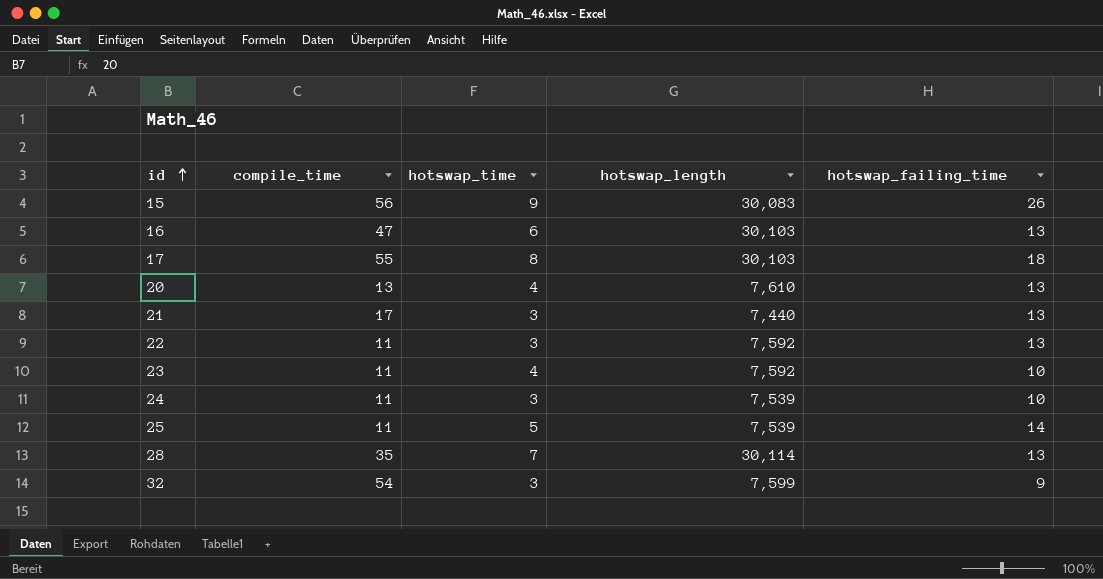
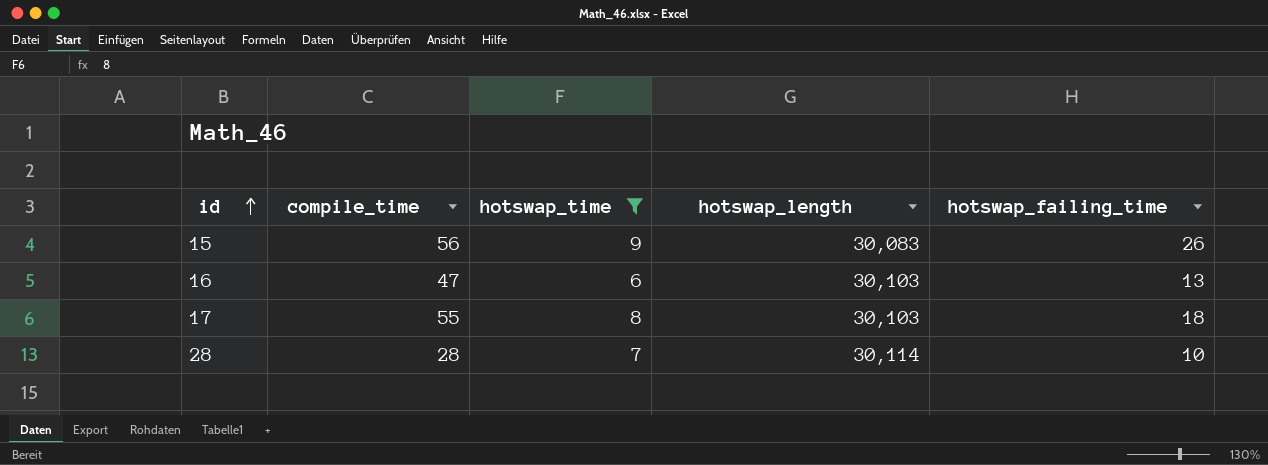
filter: none -> hotswap_time >= 6
28 | compile_time: 35 -> 28
28 | hotswap_failing_time: 13 -> 10

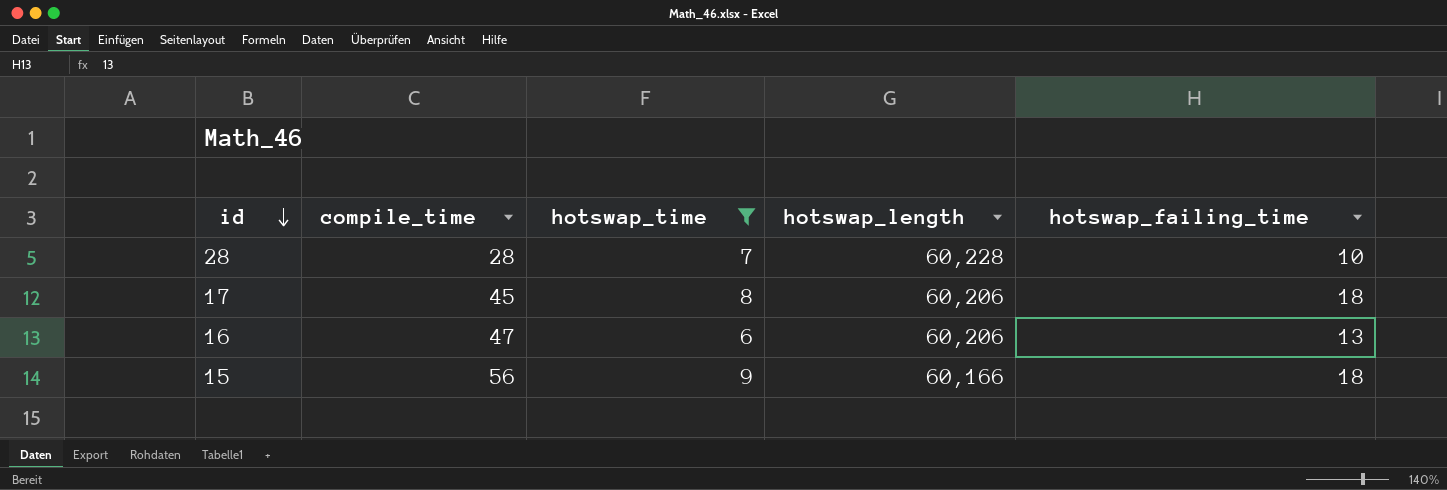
row order: id ascending -> id descending
28 | hotswap_length: 30,114 -> 60,228
17 | compile_time: 55 -> 45
17 | hotswap_length: 30,103 -> 60,206
16 | hotswap_length: 30,103 -> 60,206
15 | hotswap_length: 30,083 -> 60,166
15 | hotswap_failing_time: 26 -> 18

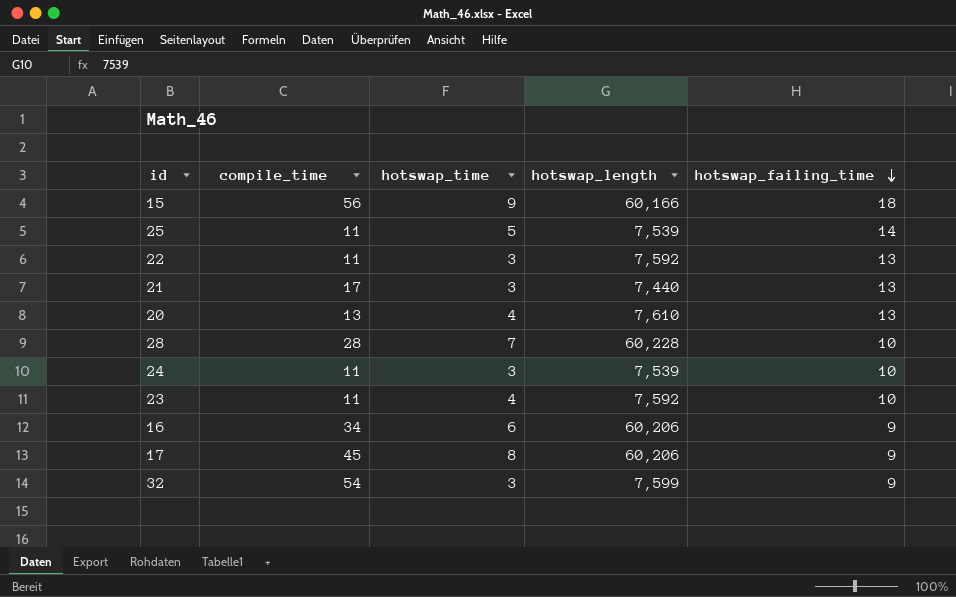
filter: hotswap_time >= 6 -> none
row order: id descending -> hotswap_failing_time descending
16 | compile_time: 47 -> 34
16 | hotswap_failing_time: 13 -> 9
17 | hotswap_failing_time: 18 -> 9

